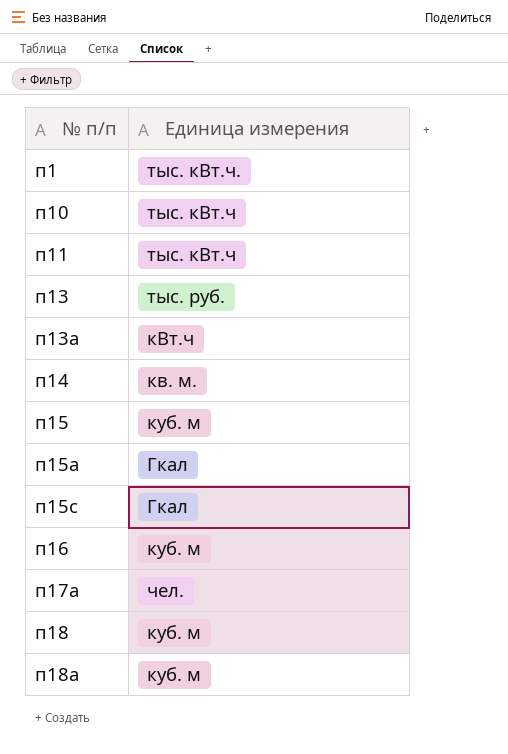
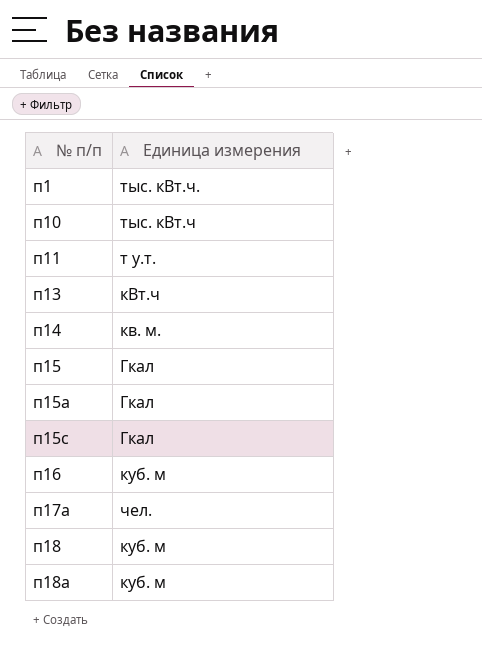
row п13a: кВт.ч -> none
п11 | Единица измерения: тыс. кВт.ч -> т у.т.
п13 | Единица измерения: тыс. руб. -> кВт.ч
п15 | Единица измерения: куб. м -> Гкал

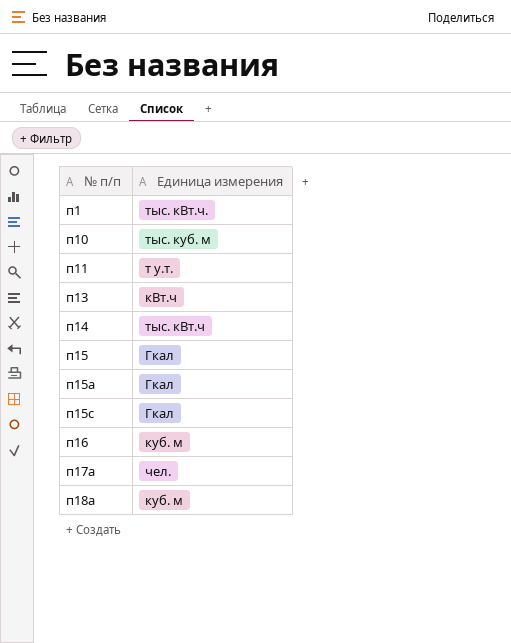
row п18: куб. м -> none
п10 | Единица измерения: тыс. кВт.ч -> тыс. куб. м
п14 | Единица измерения: кв. м. -> тыс. кВт.ч

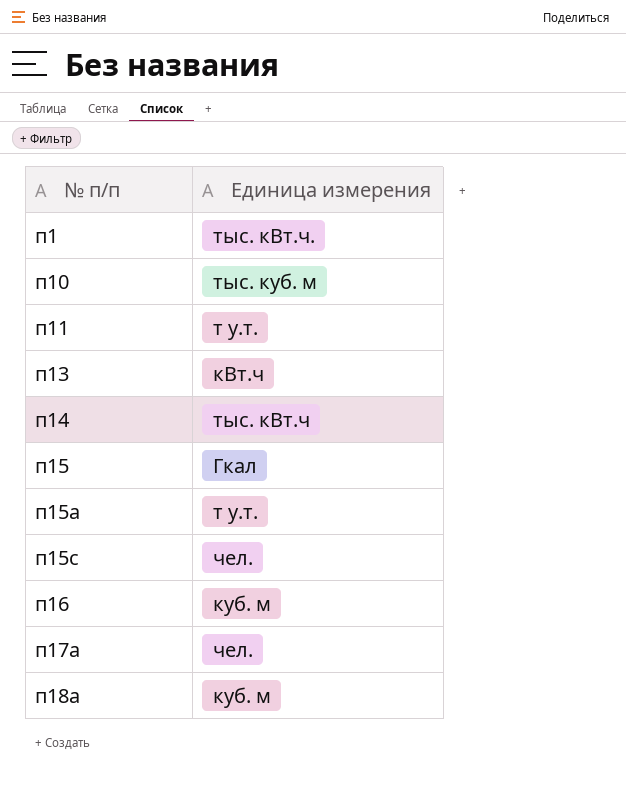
п15a | Единица измерения: Гкал -> т у.т.
п15c | Единица измерения: Гкал -> чел.

